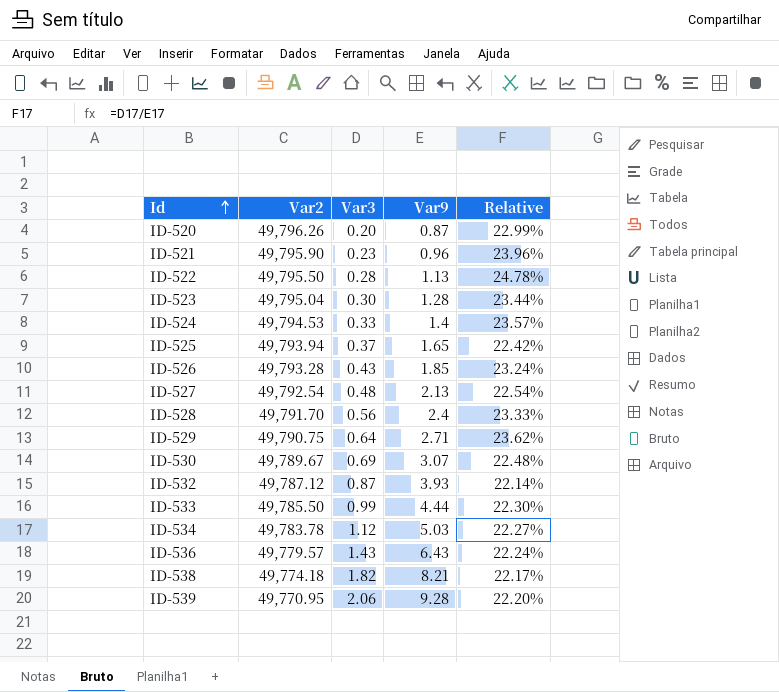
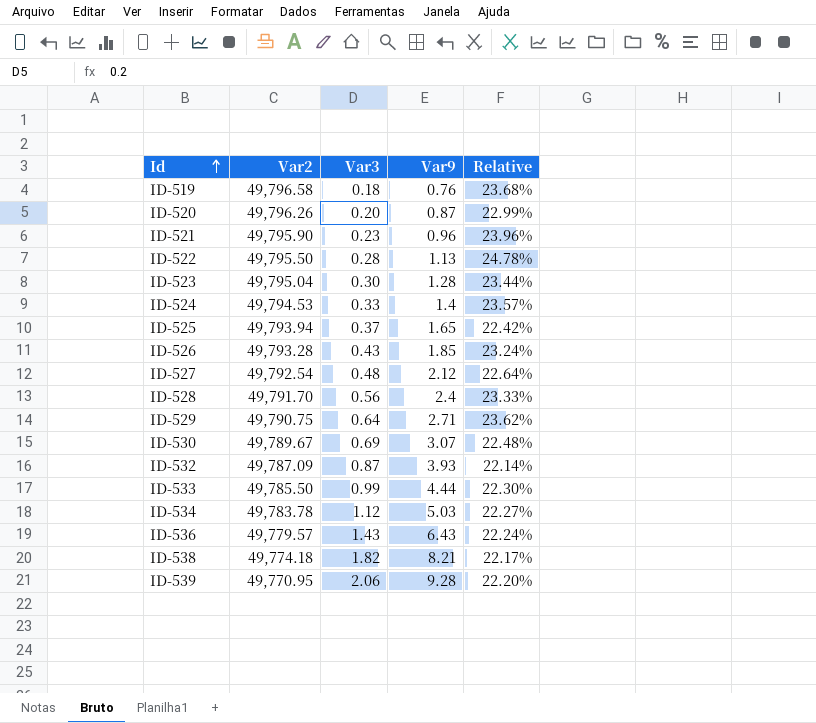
row ID-519: none -> 49,796.58 | 0.18 | 0.76 | 23.68%
ID-527 | Var9: 2.13 -> 2.12
ID-527 | Relative: 22.54% -> 22.64%
ID-532 | Var2: 49,787.12 -> 49,787.09

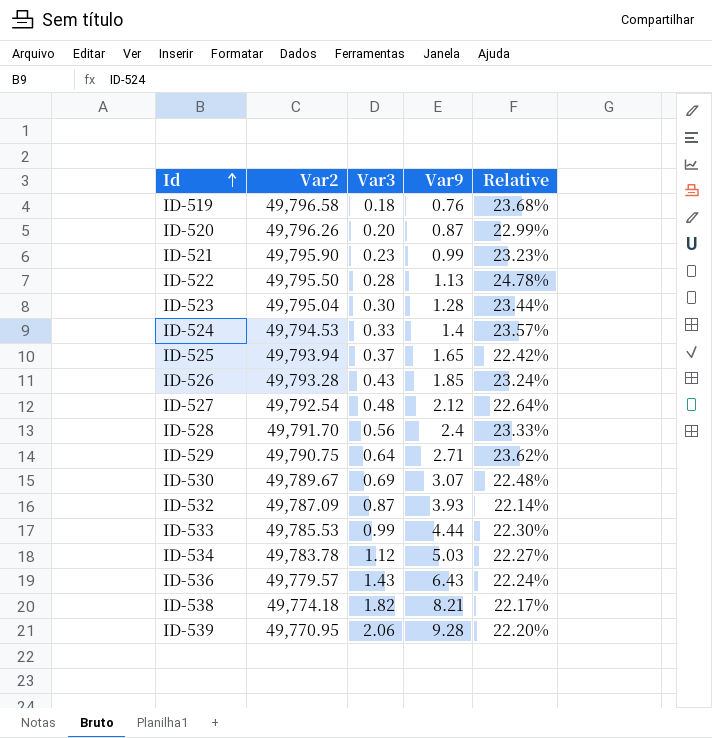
ID-521 | Var9: 0.96 -> 0.99
ID-521 | Relative: 23.96% -> 23.23%
ID-533 | Var2: 49,785.50 -> 49,785.53

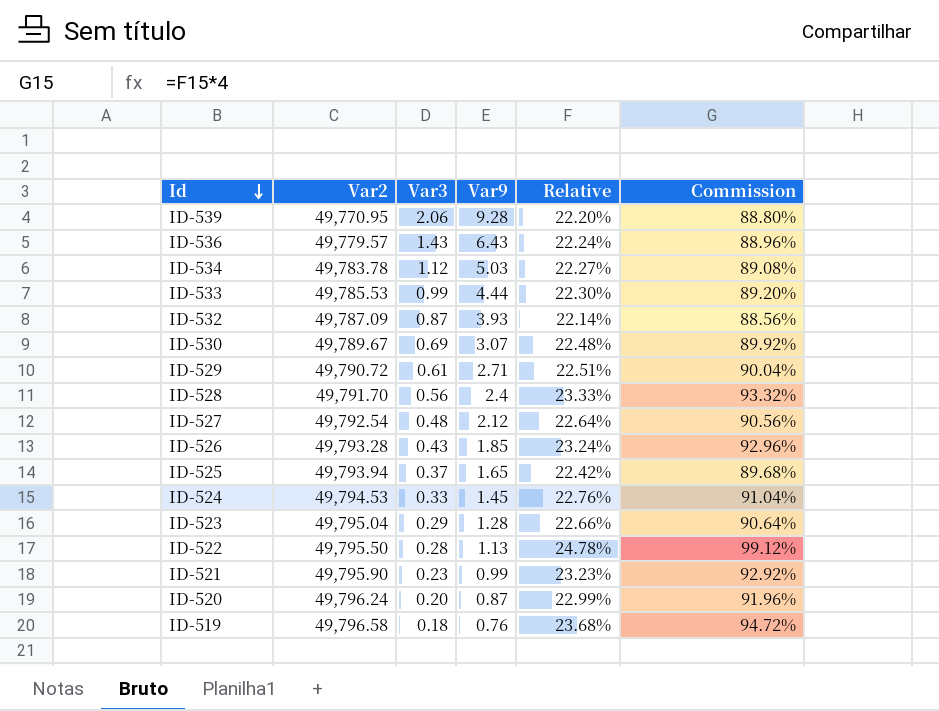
row order: Id ascending -> Id descending
column Commission | formula: none -> [Relative] * 4
row ID-538: 49,774.18 | 1.82 | 8.21 | 22.17% -> none
ID-529 | Var2: 49,790.75 -> 49,790.72
ID-529 | Var3: 0.64 -> 0.61
ID-529 | Relative: 23.62% -> 22.51%
ID-524 | Var9: 1.4 -> 1.45
ID-524 | Relative: 23.57% -> 22.76%
ID-523 | Var3: 0.30 -> 0.29
ID-523 | Relative: 23.44% -> 22.66%
ID-520 | Var2: 49,796.26 -> 49,796.24

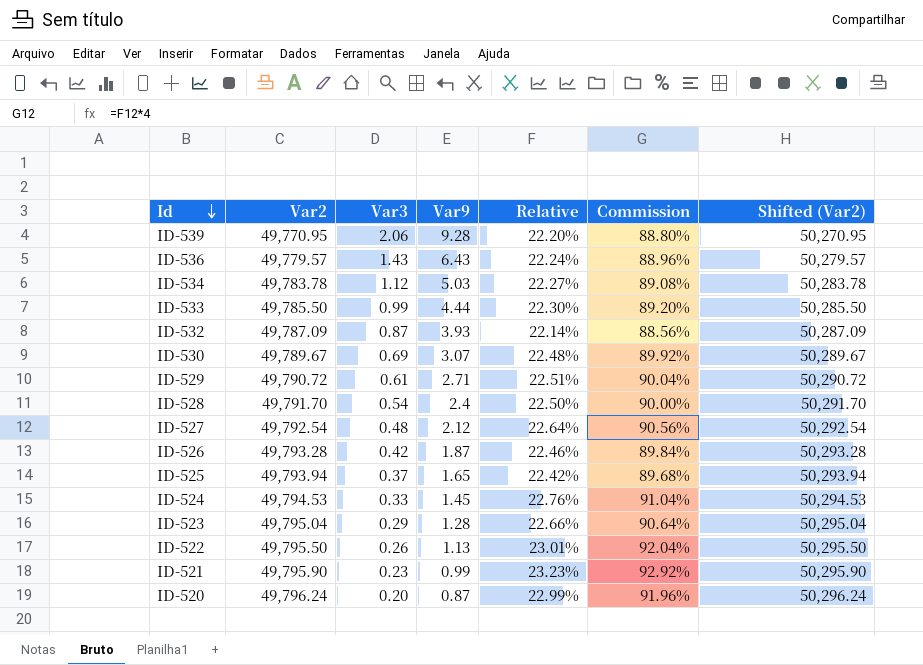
column Shifted (Var2) | formula: none -> [Var2] + 500
row ID-519: 49,796.58 | 0.18 | 0.76 | 23.68% | 94.72% -> none
ID-533 | Var2: 49,785.53 -> 49,785.50
ID-528 | Var3: 0.56 -> 0.54
ID-528 | Relative: 23.33% -> 22.50%
ID-528 | Commission: 93.32% -> 90.00%
ID-526 | Var3: 0.43 -> 0.42
ID-526 | Var9: 1.85 -> 1.87
ID-526 | Relative: 23.24% -> 22.46%
ID-526 | Commission: 92.96% -> 89.84%
ID-522 | Var3: 0.28 -> 0.26
ID-522 | Relative: 24.78% -> 23.01%
ID-522 | Commission: 99.12% -> 92.04%

